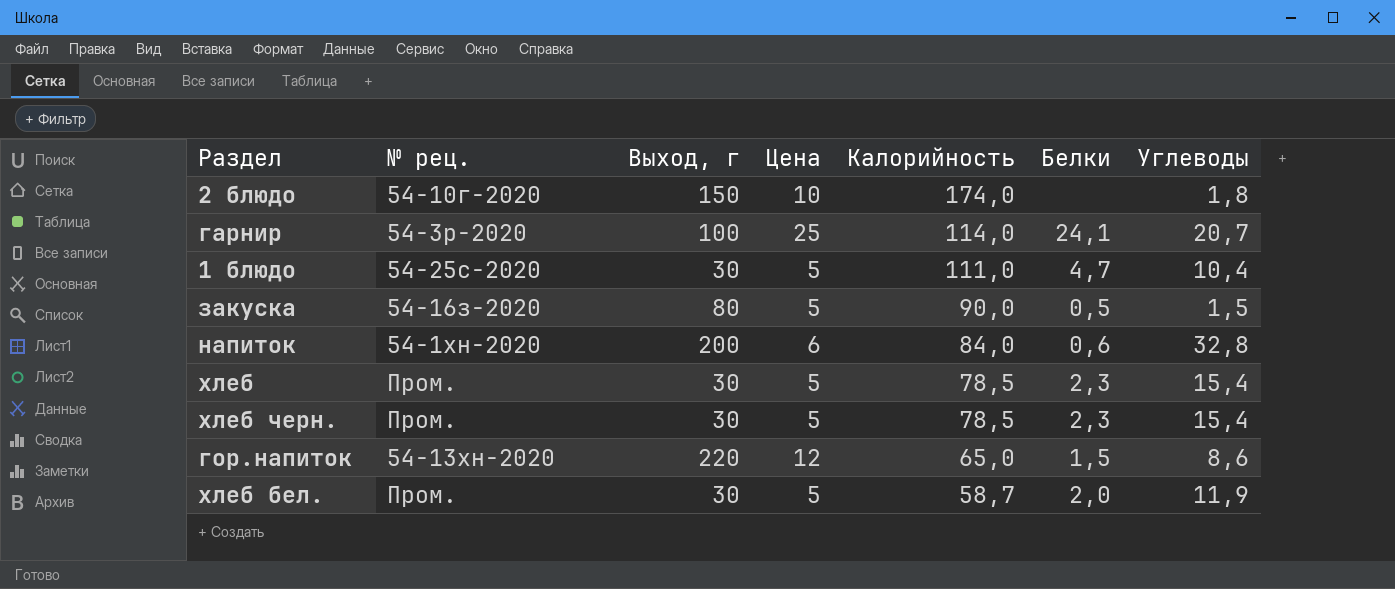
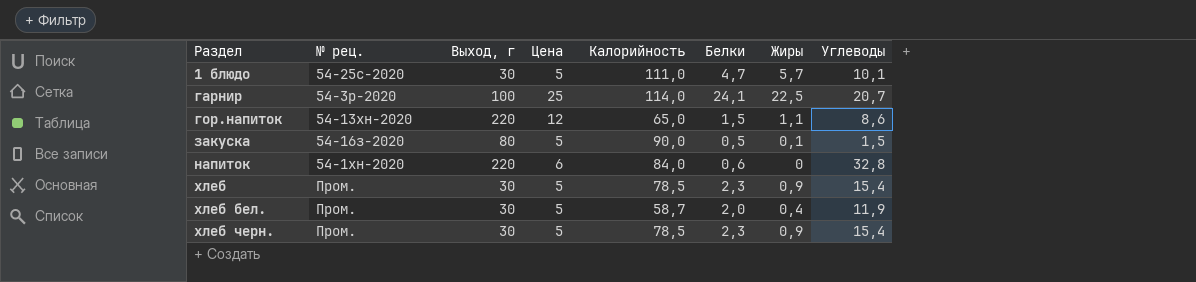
row order: Калорийность descending -> Раздел ascending
column Жиры | position: none -> 7
row 2 блюдо: 54-10г-2020 | 150 | 10 | 174,0 | none | 1,8 -> none
1 блюдо | Углеводы: 10,4 -> 10,1
напиток | Выход, г: 200 -> 220

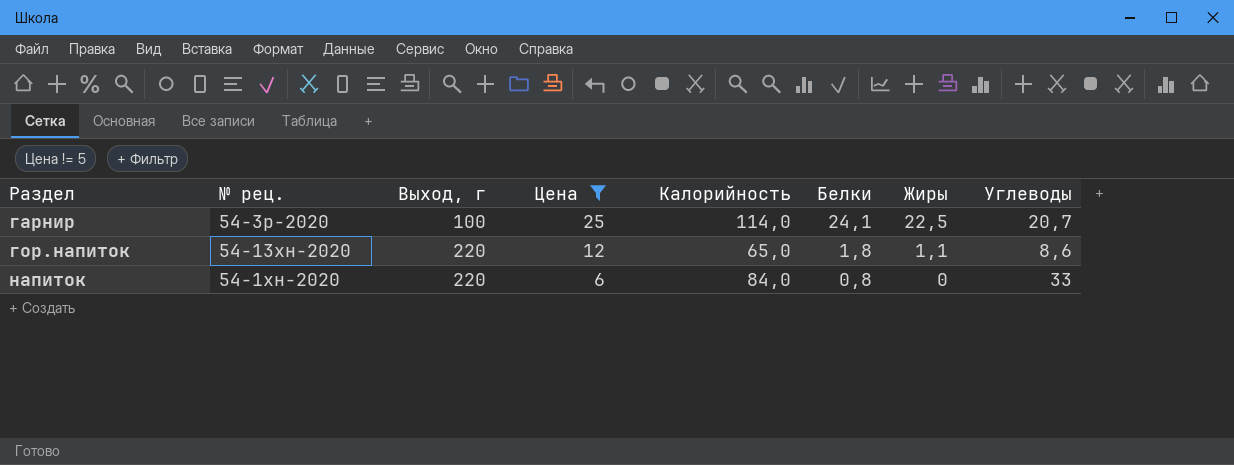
filter: none -> Цена != 5
гор.напиток | Белки: 1,5 -> 1,8
напиток | Белки: 0,6 -> 0,8
напиток | Углеводы: 32,8 -> 33

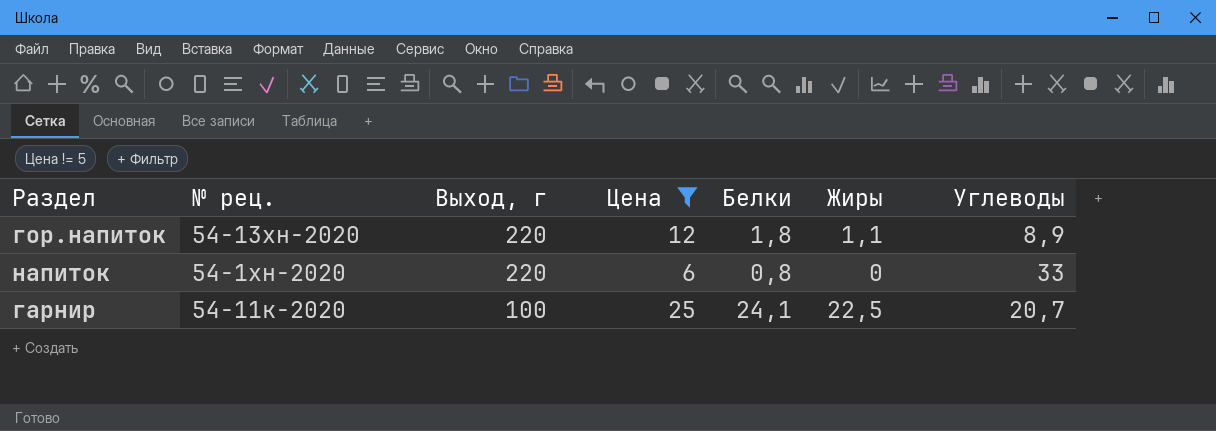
row order: Раздел ascending -> Выход, г descending
column Калорийность | position: 5 -> none
гор.напиток | Углеводы: 8,6 -> 8,9
гарнир | № рец.: 54-3р-2020 -> 54-11к-2020

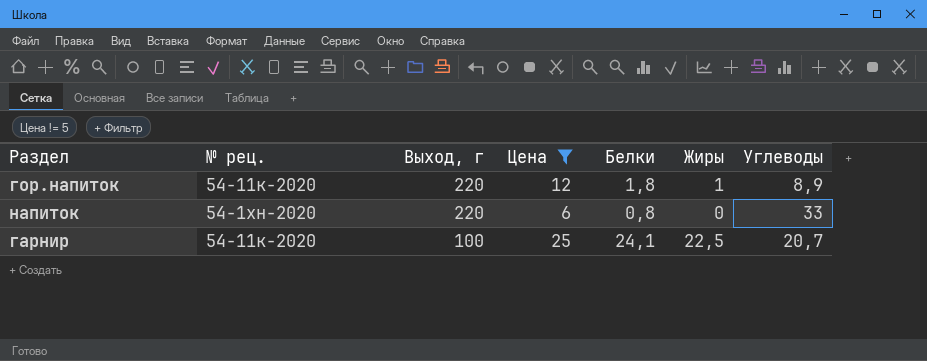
гор.напиток | № рец.: 54-13хн-2020 -> 54-11к-2020
гор.напиток | Жиры: 1,1 -> 1

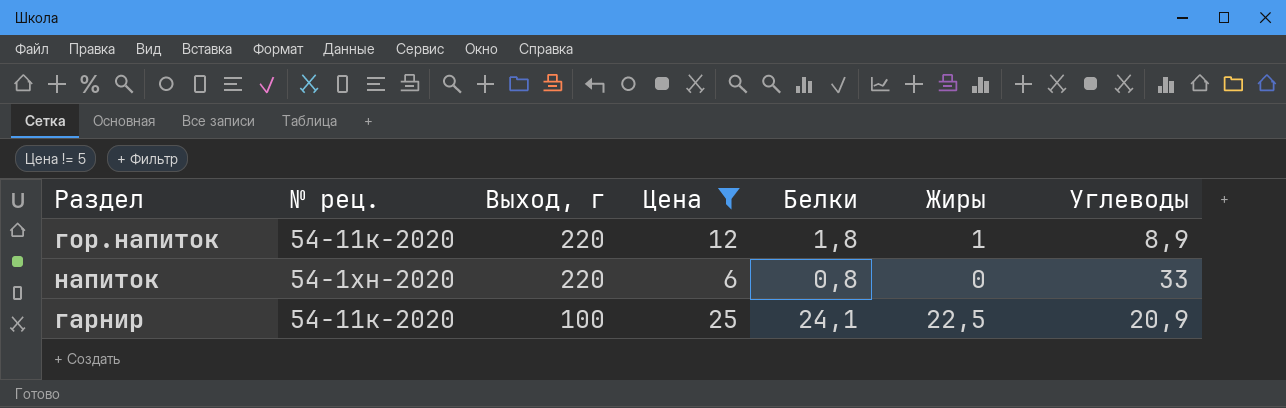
гарнир | Углеводы: 20,7 -> 20,9

